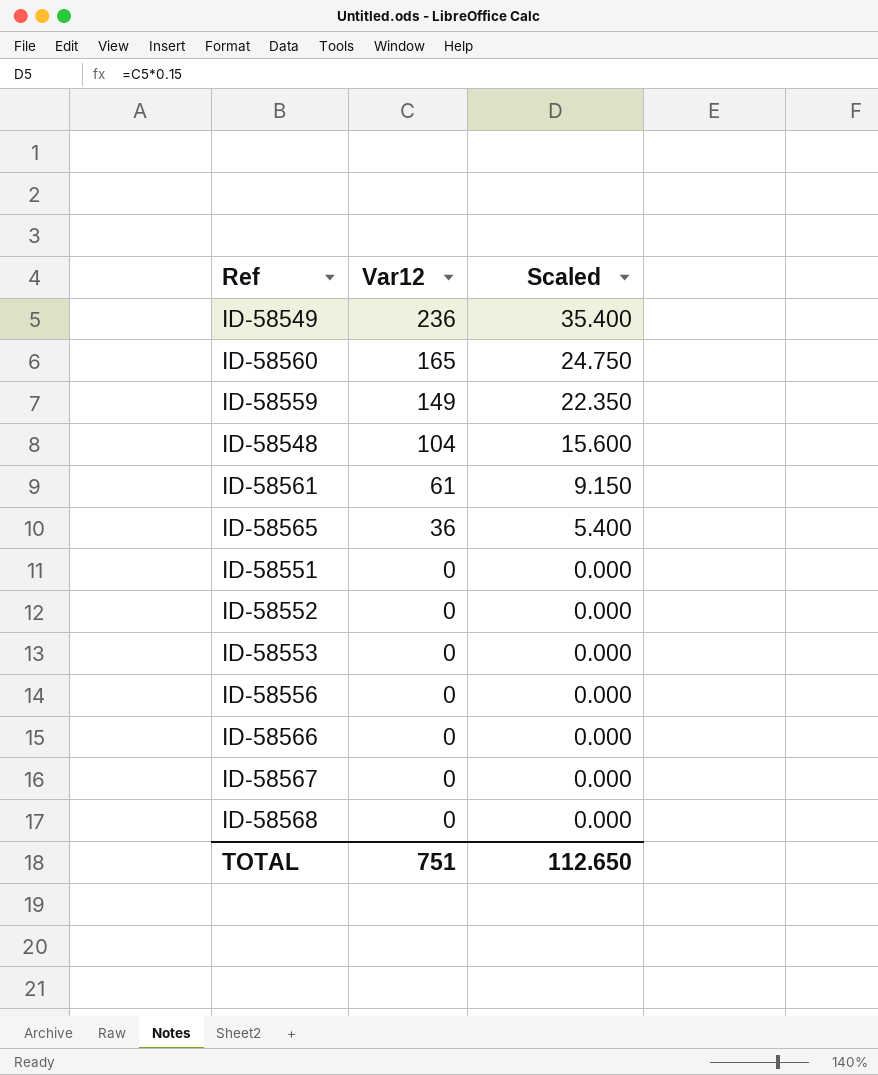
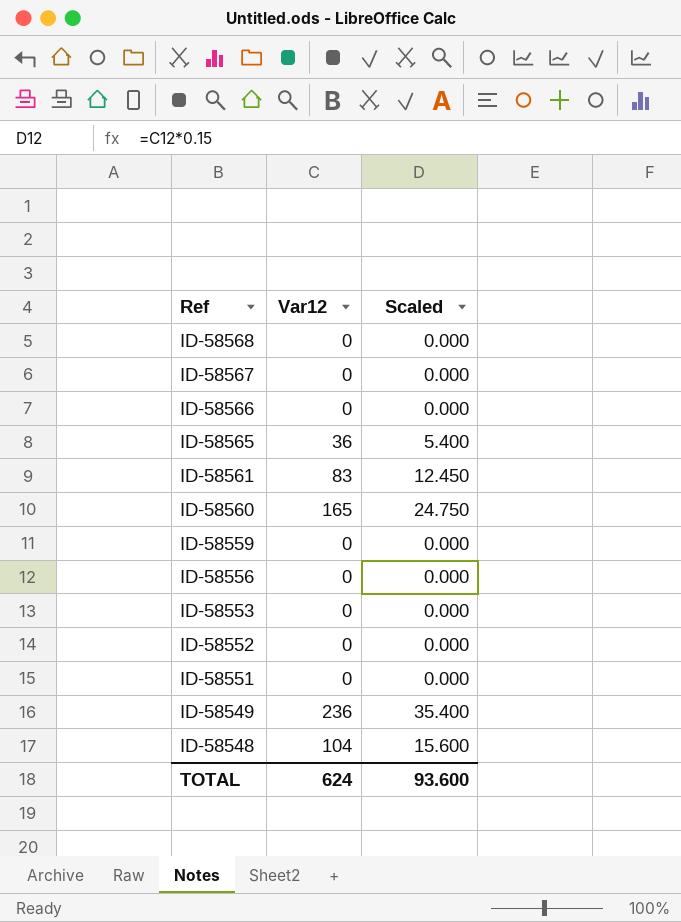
row order: Var12 descending -> Ref descending
ID-58561 | Var12: 61 -> 83
ID-58561 | Scaled: 9.150 -> 12.450
ID-58559 | Var12: 149 -> 0
ID-58559 | Scaled: 22.350 -> 0.000
TOTAL | Var12: 751 -> 624
TOTAL | Scaled: 112.650 -> 93.600

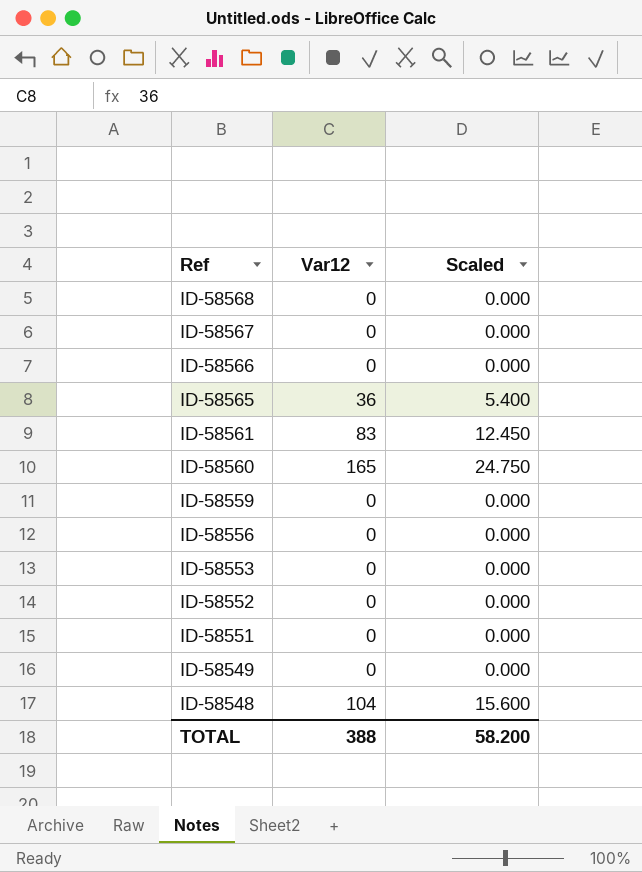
ID-58549 | Var12: 236 -> 0
ID-58549 | Scaled: 35.400 -> 0.000
TOTAL | Var12: 624 -> 388
TOTAL | Scaled: 93.600 -> 58.200

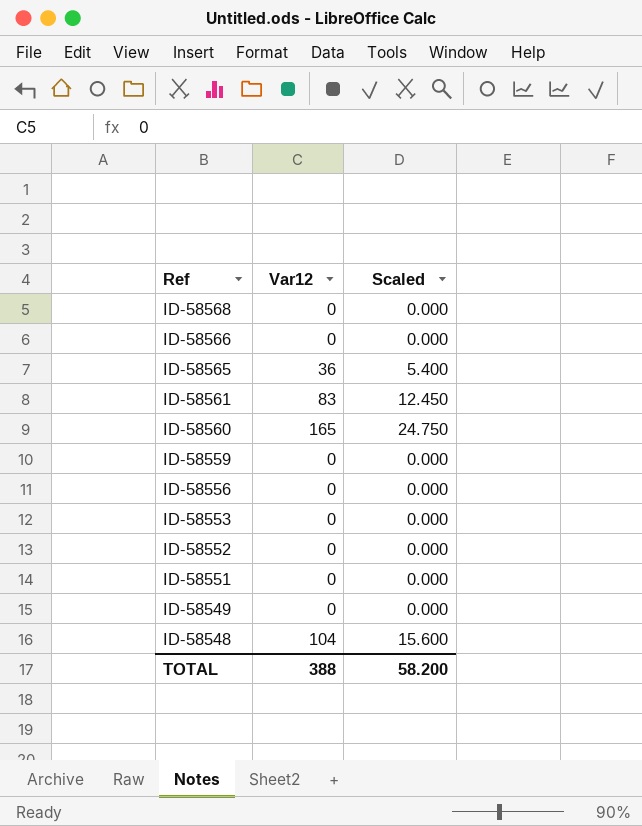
row ID-58567: 0 | 0.000 -> none

